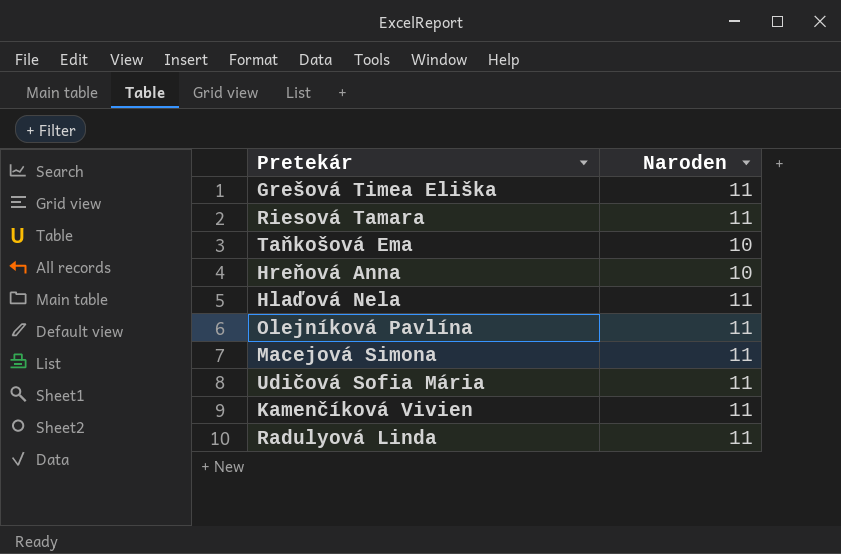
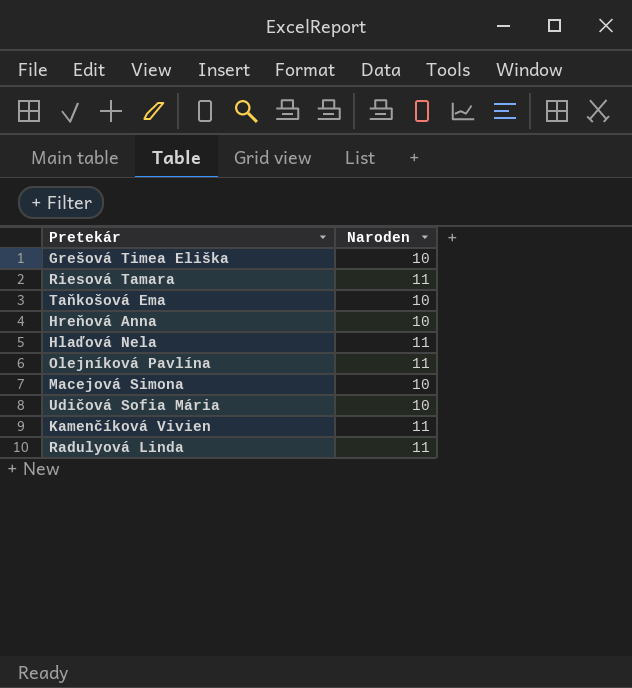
Grešová Timea Eliška | Naroden: 11 -> 10
Macejová Simona | Naroden: 11 -> 10
Udičová Sofia Mária | Naroden: 11 -> 10

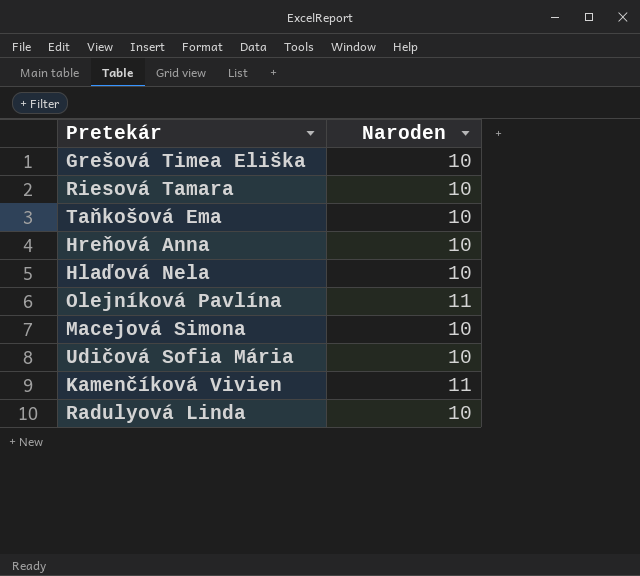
Riesová Tamara | Naroden: 11 -> 10
Hlaďová Nela | Naroden: 11 -> 10
Radulyová Linda | Naroden: 11 -> 10

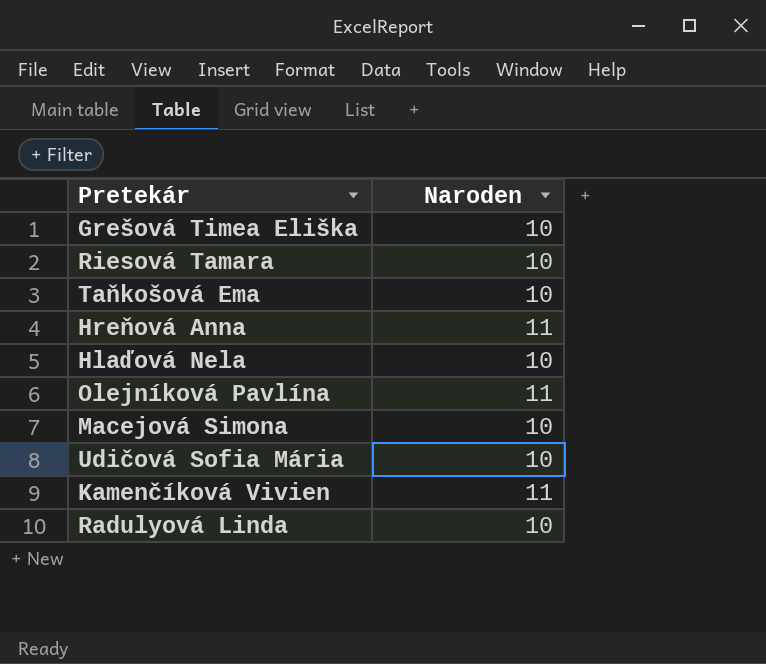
Hreňová Anna | Naroden: 10 -> 11

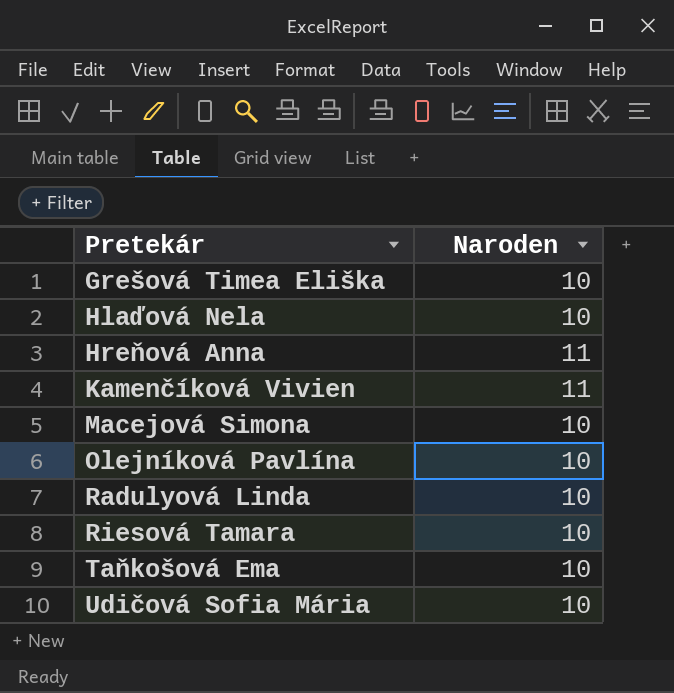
row order: none -> Pretekár ascending
Olejníková Pavlína | Naroden: 11 -> 10

